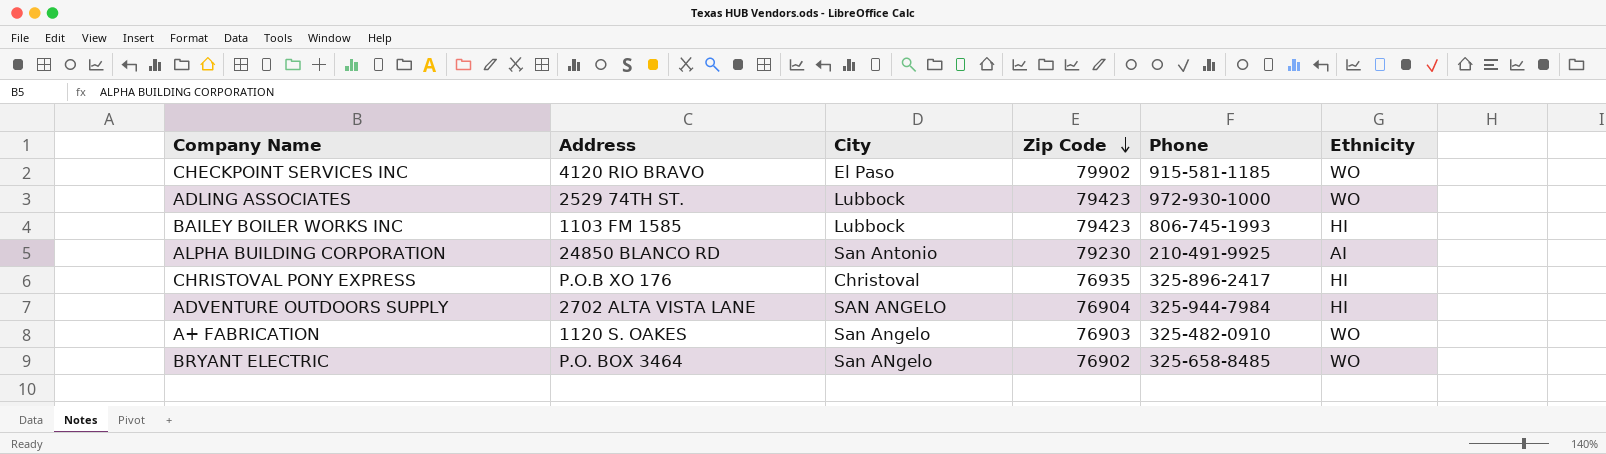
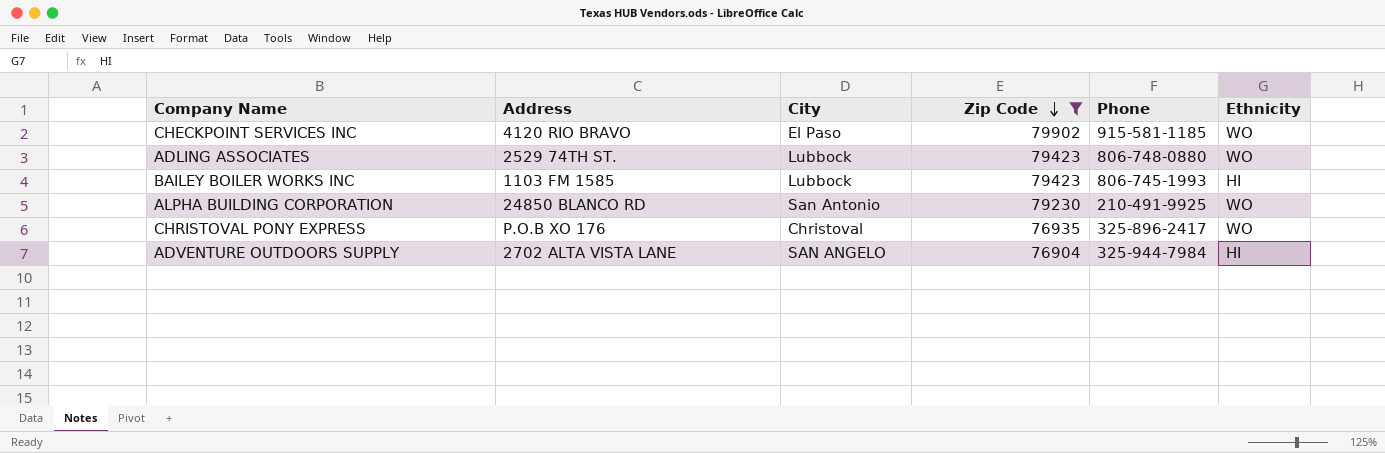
filter: none -> Zip Code >= 76904
ADLING ASSOCIATES | Phone: 972-930-1000 -> 806-748-0880
ALPHA BUILDING CORPORATION | Ethnicity: AI -> WO
CHRISTOVAL PONY EXPRESS | Ethnicity: HI -> WO

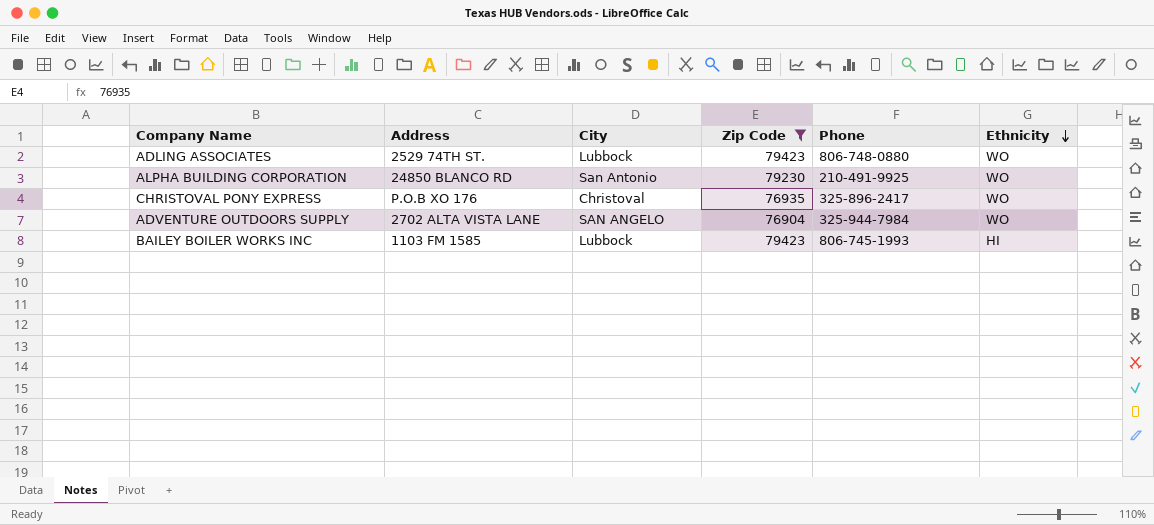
row order: Zip Code descending -> Ethnicity descending
row CHECKPOINT SERVICES INC: 4120 RIO BRAVO | El Paso | 79902 | 915-581-1185 | WO -> none
ADVENTURE OUTDOORS SUPPLY | Ethnicity: HI -> WO

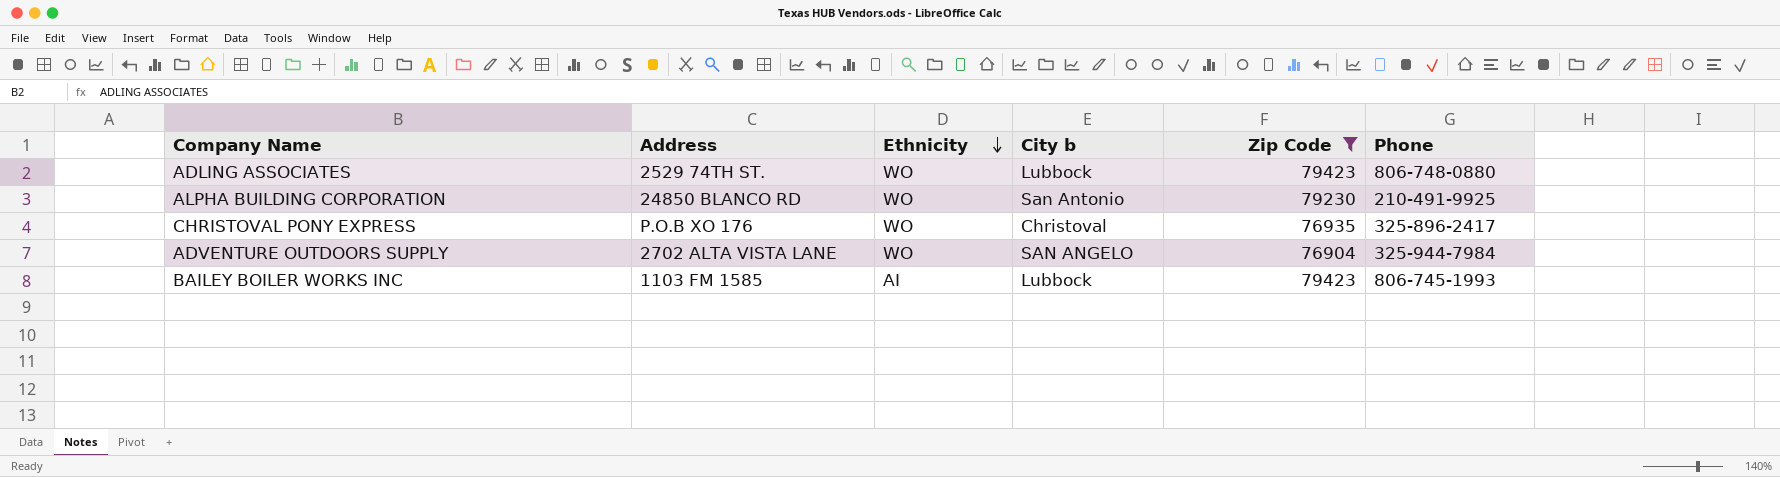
column Ethnicity | position: 6 -> 3
column name: City -> City b
BAILEY BOILER WORKS INC | Ethnicity: HI -> AI

